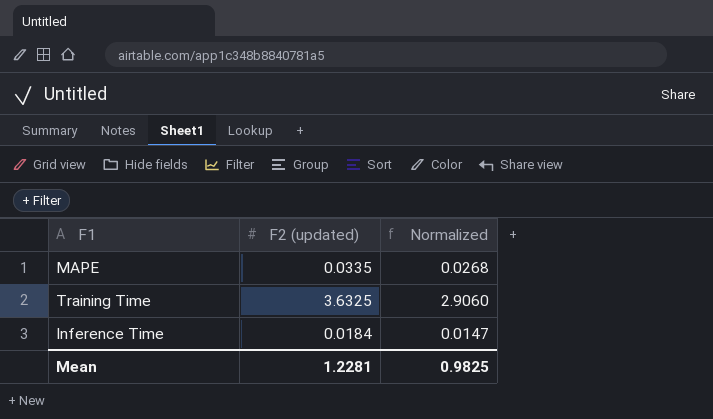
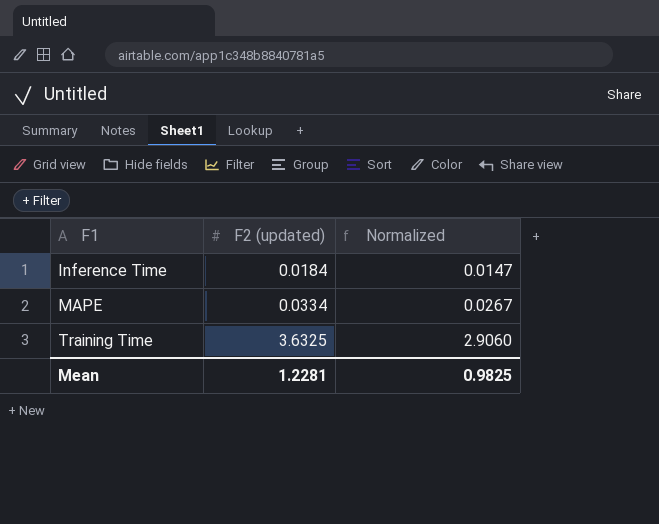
row order: none -> F1 ascending
MAPE | F2 (updated): 0.0335 -> 0.0334
MAPE | Normalized: 0.0268 -> 0.0267

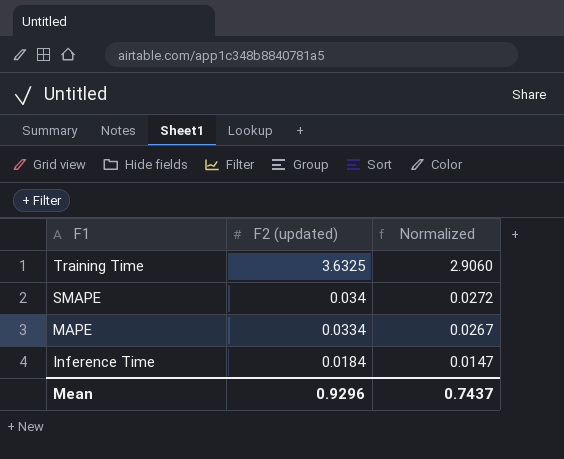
row order: F1 ascending -> F1 descending
row SMAPE: none -> 0.034 | 0.0272
Mean | F2 (updated): 1.2281 -> 0.9296
Mean | Normalized: 0.9825 -> 0.7437

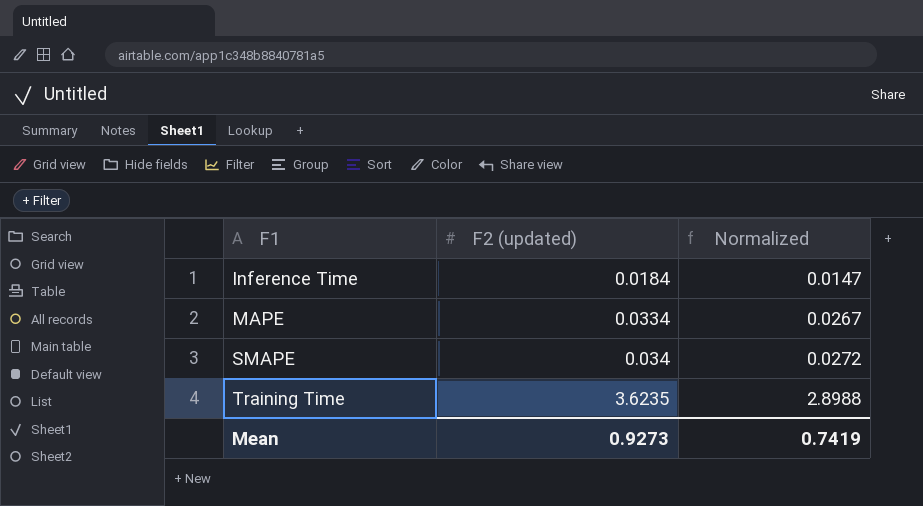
row order: F1 descending -> F1 ascending
Training Time | F2 (updated): 3.6325 -> 3.6235
Training Time | Normalized: 2.9060 -> 2.8988
Mean | F2 (updated): 0.9296 -> 0.9273
Mean | Normalized: 0.7437 -> 0.7419

